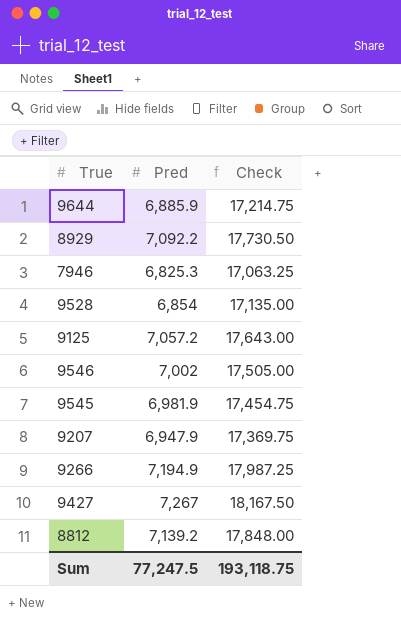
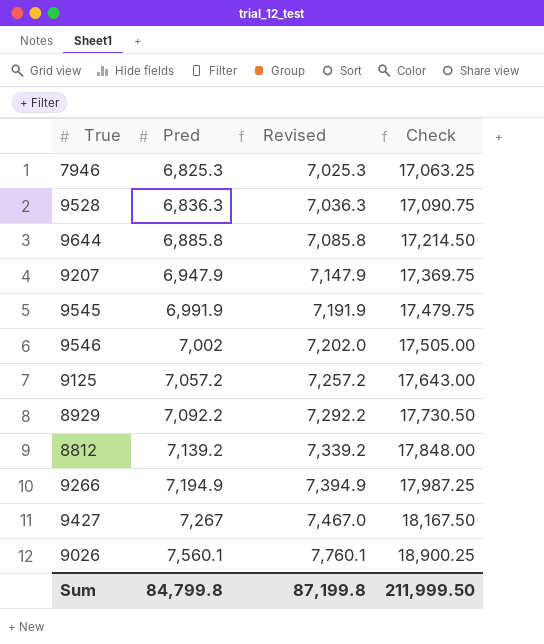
row order: none -> Pred ascending
column Revised | formula: none -> [Pred] + 200
9528 | Pred: 6,854 -> 6,836.3
9528 | Check: 17,135.00 -> 17,090.75
9644 | Pred: 6,885.9 -> 6,885.8
9644 | Check: 17,214.75 -> 17,214.50
9545 | Pred: 6,981.9 -> 6,991.9
9545 | Check: 17,454.75 -> 17,479.75
row 9026: none -> 7,560.1 | 7,760.1 | 18,900.25
Sum | Pred: 77,247.5 -> 84,799.8
Sum | Check: 193,118.75 -> 211,999.50

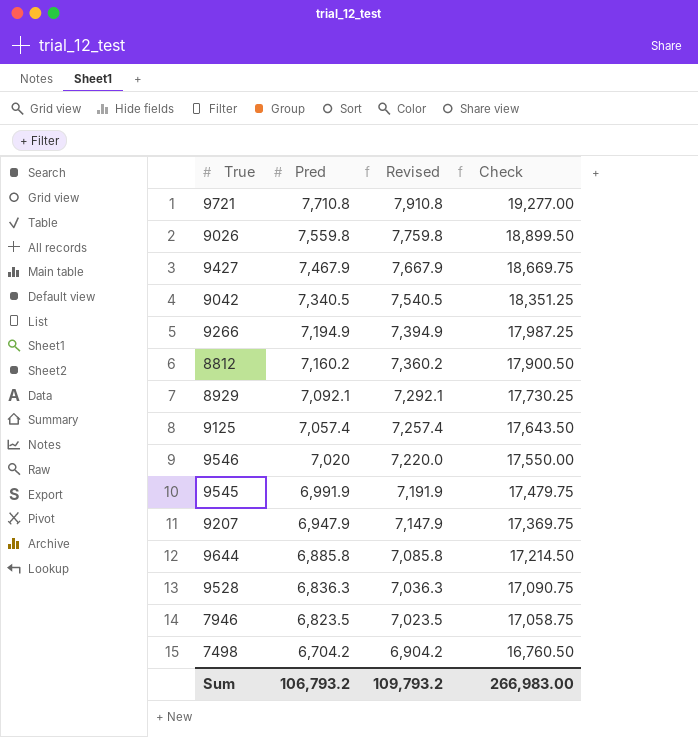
row order: Pred ascending -> Pred descending
row 9721: none -> 7,710.8 | 7,910.8 | 19,277.00
9026 | Pred: 7,560.1 -> 7,559.8
9026 | Revised: 7,760.1 -> 7,759.8
9026 | Check: 18,900.25 -> 18,899.50
9427 | Pred: 7,267 -> 7,467.9
9427 | Revised: 7,467.0 -> 7,667.9
9427 | Check: 18,167.50 -> 18,669.75
row 9042: none -> 7,340.5 | 7,540.5 | 18,351.25
8812 | Pred: 7,139.2 -> 7,160.2
8812 | Revised: 7,339.2 -> 7,360.2
8812 | Check: 17,848.00 -> 17,900.50
8929 | Pred: 7,092.2 -> 7,092.1
8929 | Revised: 7,292.2 -> 7,292.1
8929 | Check: 17,730.50 -> 17,730.25
9125 | Pred: 7,057.2 -> 7,057.4
9125 | Revised: 7,257.2 -> 7,257.4
9125 | Check: 17,643.00 -> 17,643.50
9546 | Pred: 7,002 -> 7,020
9546 | Revised: 7,202.0 -> 7,220.0
9546 | Check: 17,505.00 -> 17,550.00
7946 | Pred: 6,825.3 -> 6,823.5
7946 | Revised: 7,025.3 -> 7,023.5
7946 | Check: 17,063.25 -> 17,058.75
row 7498: none -> 6,704.2 | 6,904.2 | 16,760.50
Sum | Pred: 84,799.8 -> 106,793.2
Sum | Revised: 87,199.8 -> 109,793.2
Sum | Check: 211,999.50 -> 266,983.00

